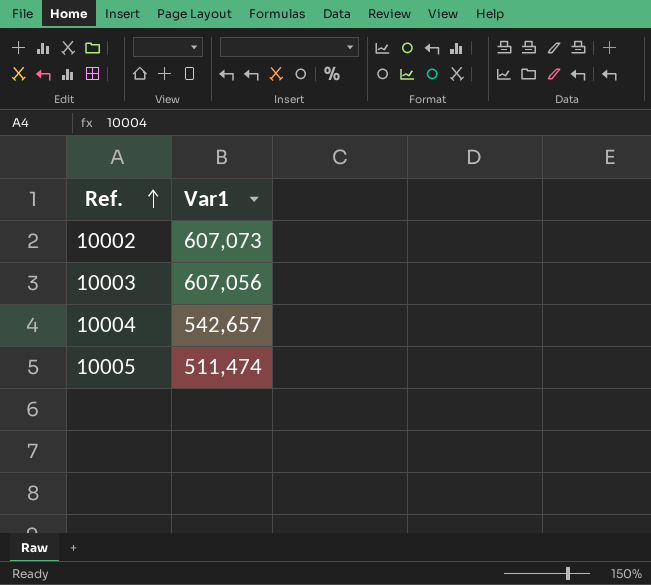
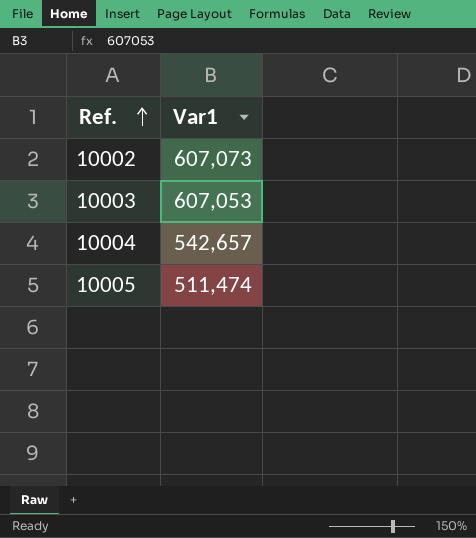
10003 | Var1: 607,056 -> 607,053

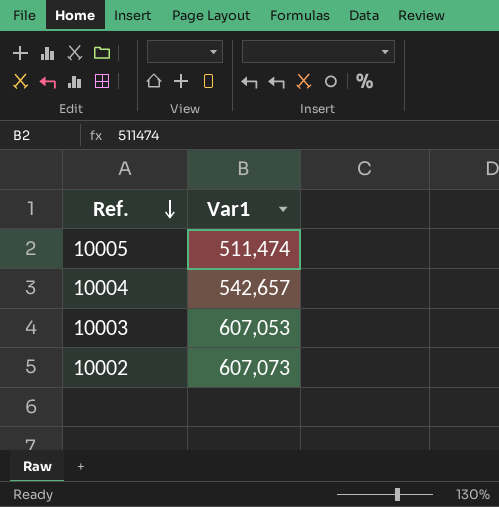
row order: Ref. ascending -> Ref. descending

